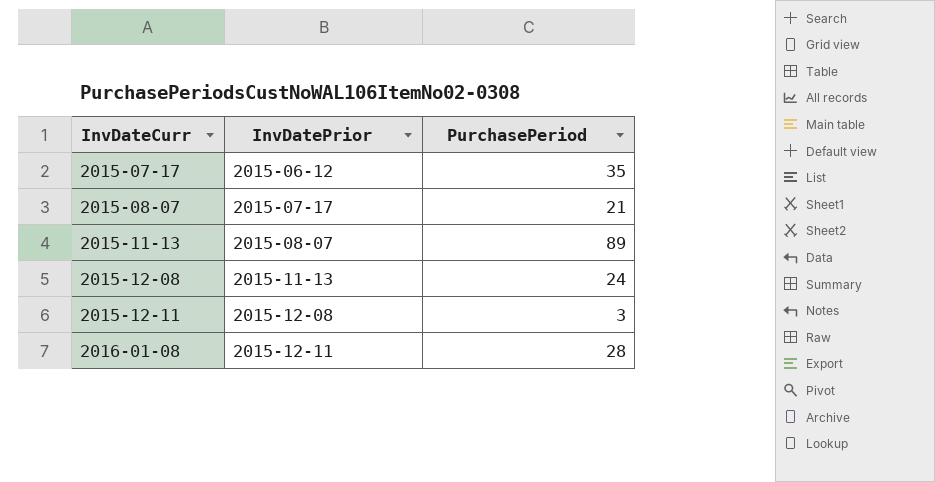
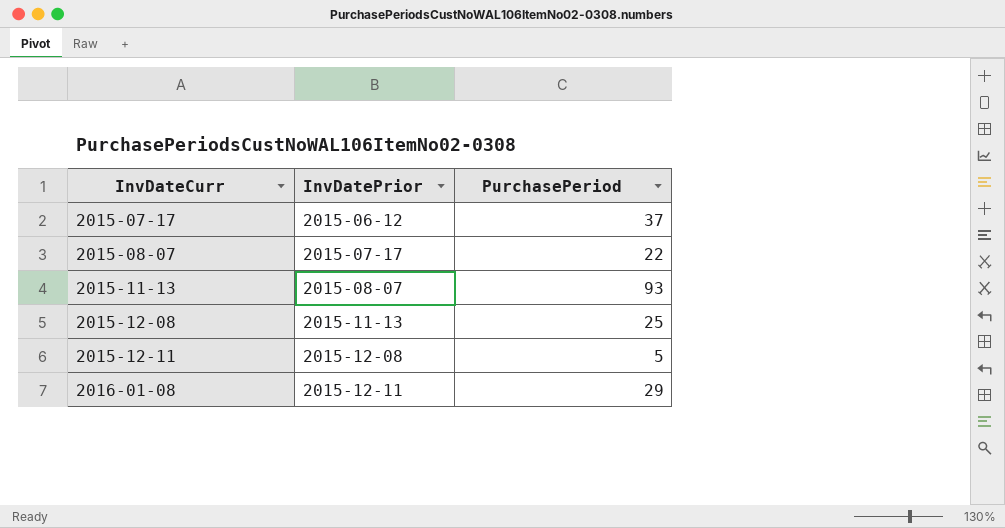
2015-07-17 | PurchasePeriod: 35 -> 37
2015-08-07 | PurchasePeriod: 21 -> 22
2015-11-13 | PurchasePeriod: 89 -> 93
2015-12-08 | PurchasePeriod: 24 -> 25
2015-12-11 | PurchasePeriod: 3 -> 5
2016-01-08 | PurchasePeriod: 28 -> 29

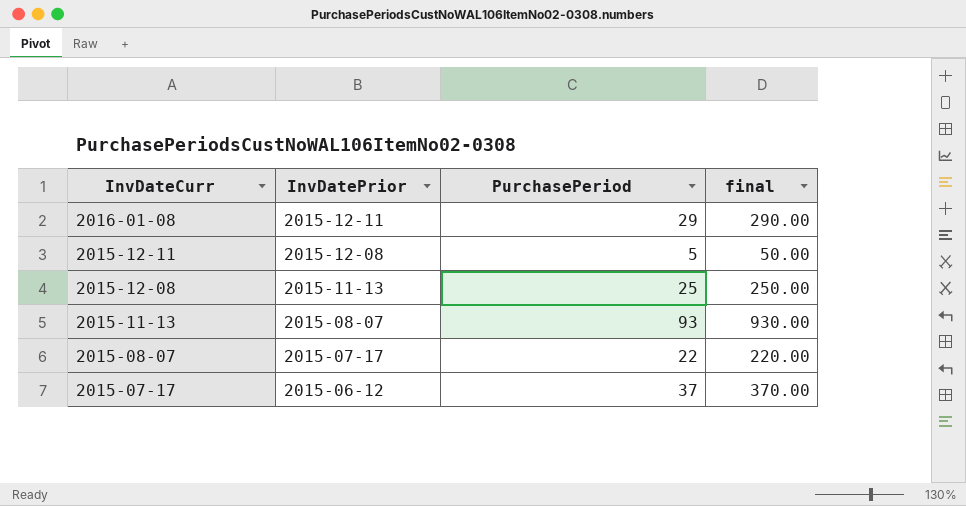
row order: InvDateCurr ascending -> InvDateCurr descending
column final | formula: none -> [PurchasePeriod] * 10

